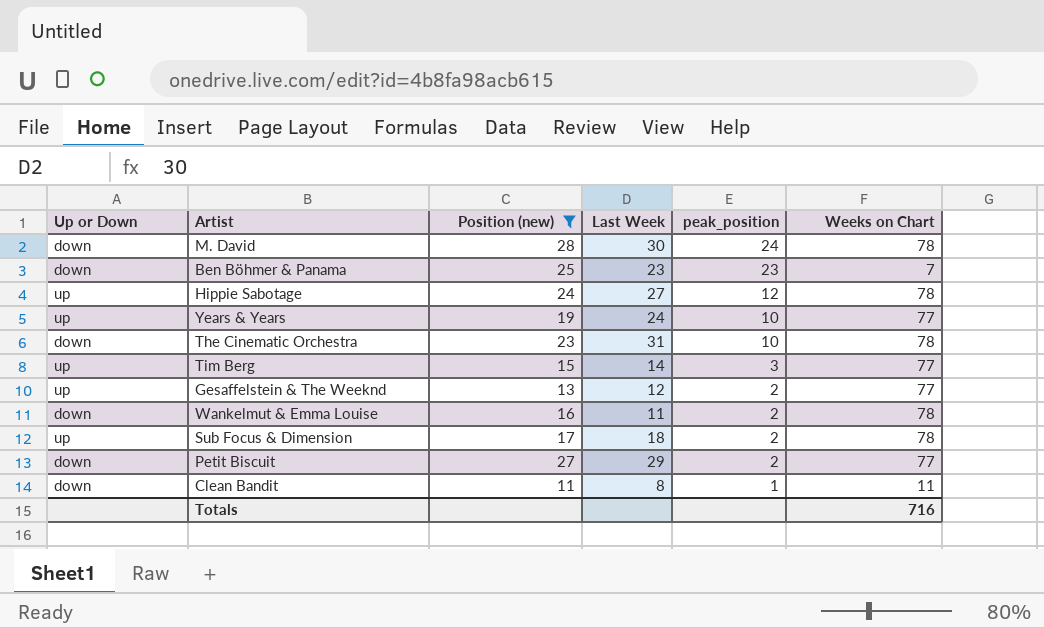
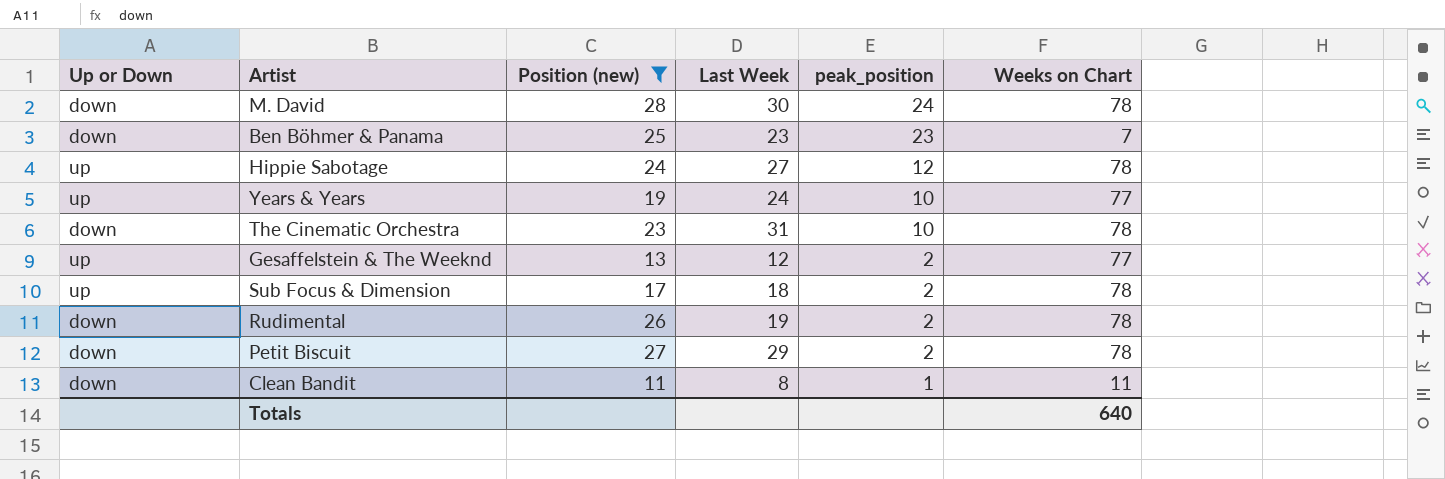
row Tim Berg: up | 15 | 14 | 3 | 77 -> none
row Wankelmut & Emma Louise: down | 16 | 11 | 2 | 78 -> none
row Rudimental: none -> down | 26 | 19 | 2 | 78
Petit Biscuit | Weeks on Chart: 77 -> 78
Totals | Weeks on Chart: 716 -> 640

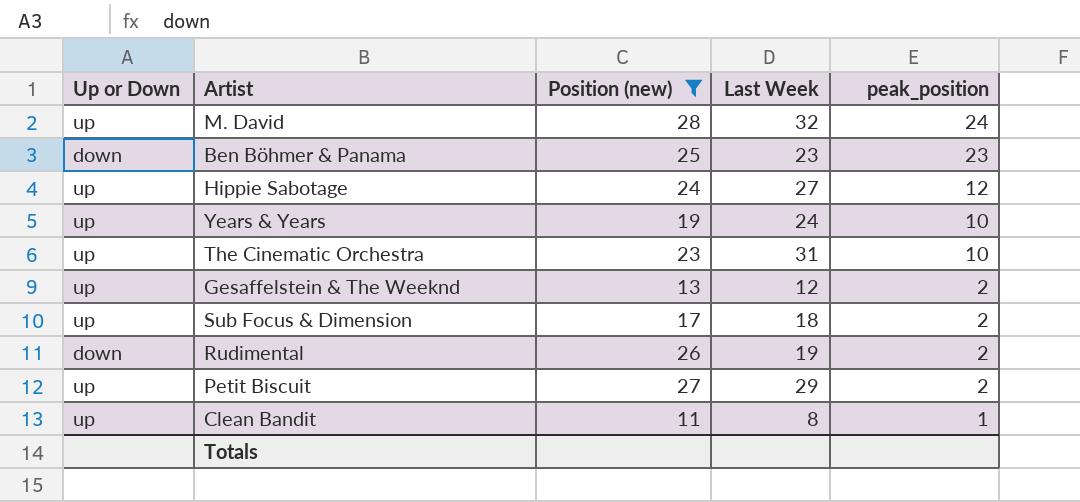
column Weeks on Chart | position: 6 -> none
M. David | Up or Down: down -> up
M. David | Last Week: 30 -> 32
The Cinematic Orchestra | Up or Down: down -> up
Petit Biscuit | Up or Down: down -> up
Clean Bandit | Up or Down: down -> up

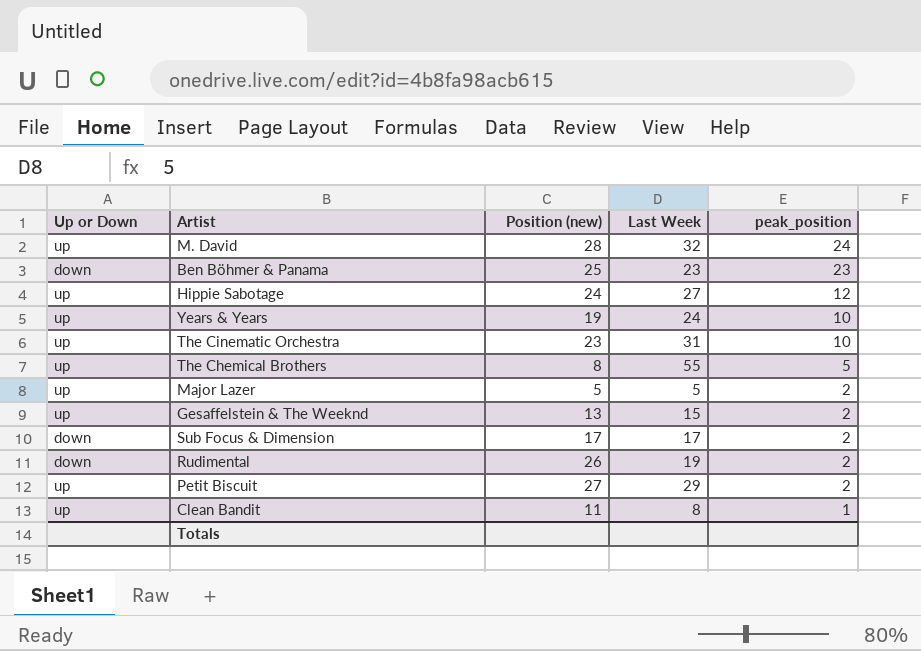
filter: Position (new) >= 11 -> none
Gesaffelstein & The Weeknd | Last Week: 12 -> 15
Sub Focus & Dimension | Up or Down: up -> down
Sub Focus & Dimension | Last Week: 18 -> 17

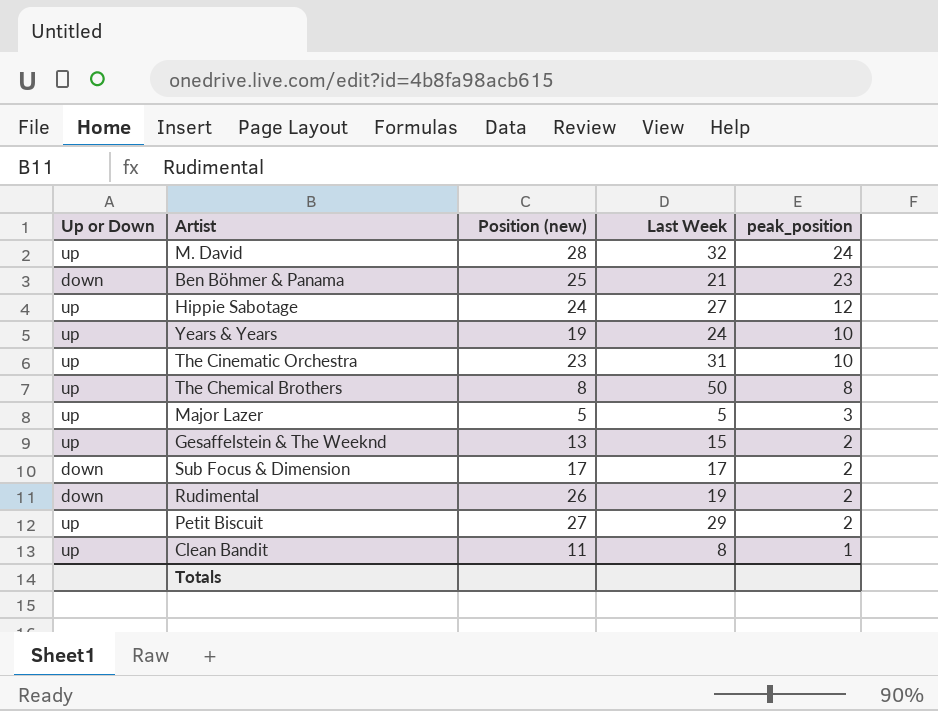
Ben Böhmer & Panama | Last Week: 23 -> 21
The Chemical Brothers | Last Week: 55 -> 50
The Chemical Brothers | peak_position: 5 -> 8
Major Lazer | peak_position: 2 -> 3

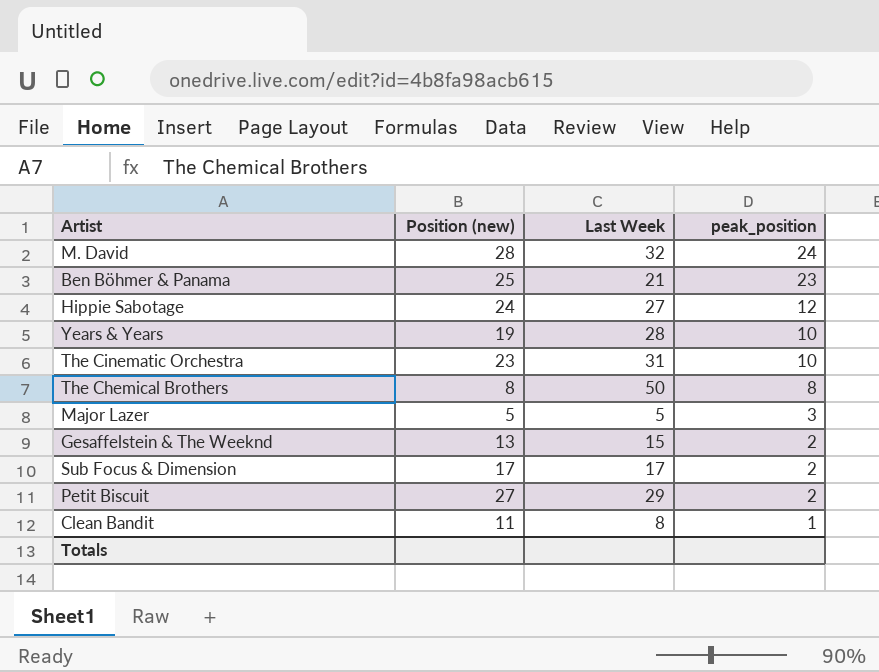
column Up or Down | position: 1 -> none
row Rudimental: down | 26 | 19 | 2 -> none
Years & Years | Last Week: 24 -> 28

